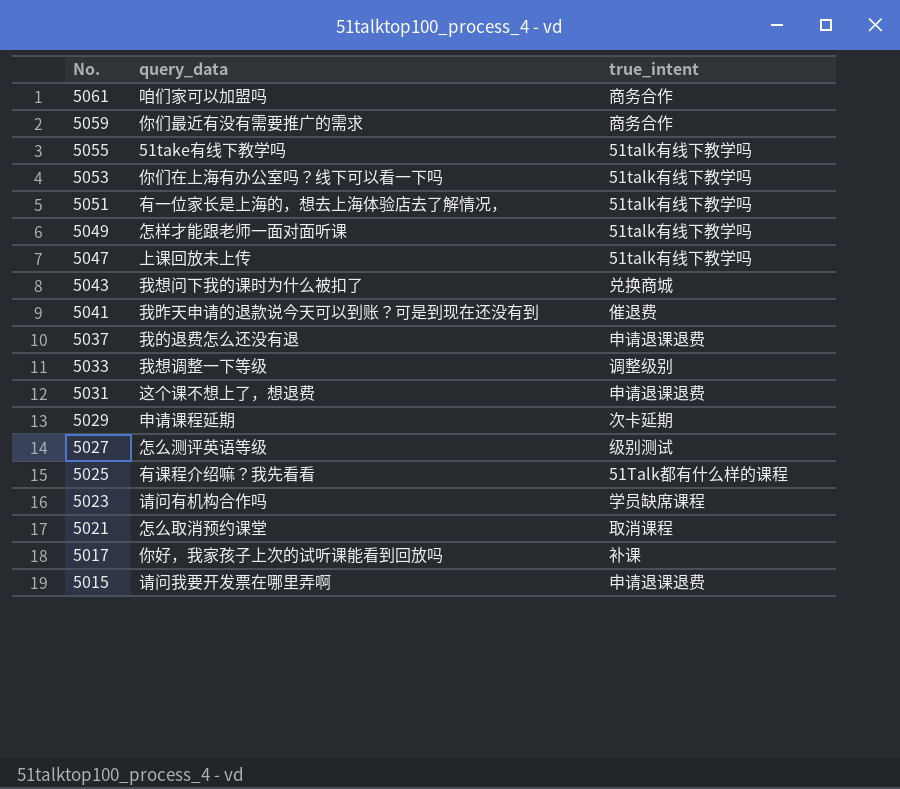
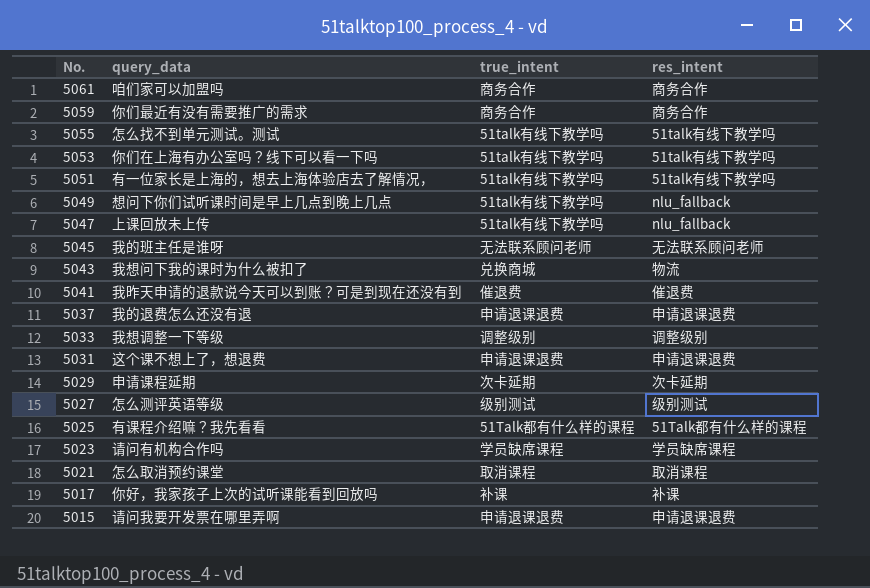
column res_intent | position: none -> 4
5055 | query_data: 51take有线下教学吗 -> 怎么找不到单元测试。测试
5049 | query_data: 怎样才能跟老师一面对面听课 -> 想问下你们试听课时间是早上几点到晚上几点
row 5045: none -> 我的班主任是谁呀 | 无法联系顾问老师 | 无法联系顾问老师

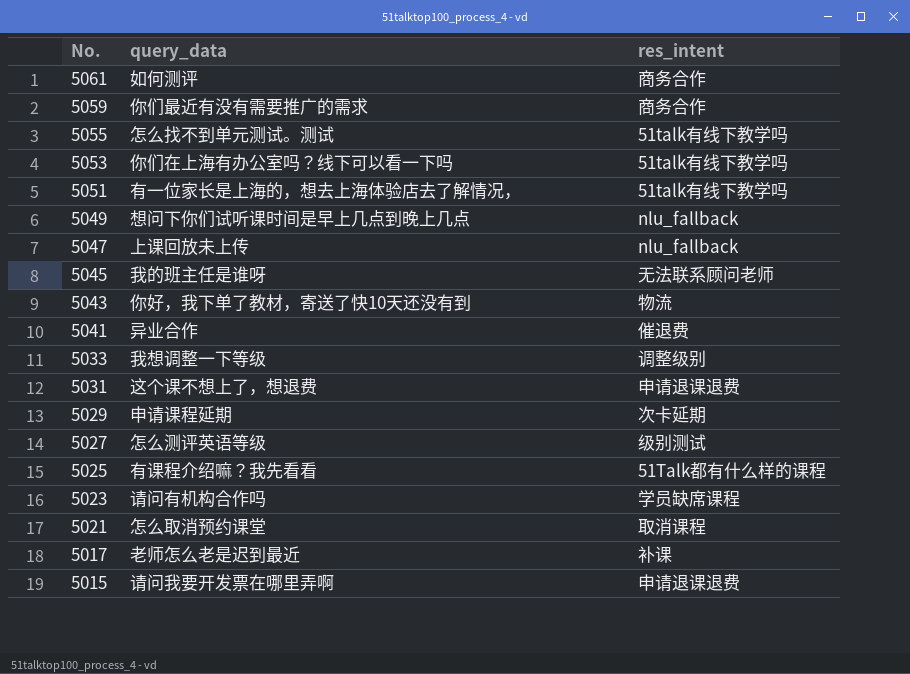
column true_intent | position: 3 -> none
row 5037: 我的退费怎么还没有退 | 申请退课退费 | 申请退课退费 -> none
5061 | query_data: 咱们家可以加盟吗 -> 如何测评
5043 | query_data: 我想问下我的课时为什么被扣了 -> 你好，我下单了教材，寄送了快10天还没有到
5041 | query_data: 我昨天申请的退款说今天可以到账？可是到现在还没有到 -> 异业合作
5017 | query_data: 你好，我家孩子上次的试听课能看到回放吗 -> 老师怎么老是迟到最近

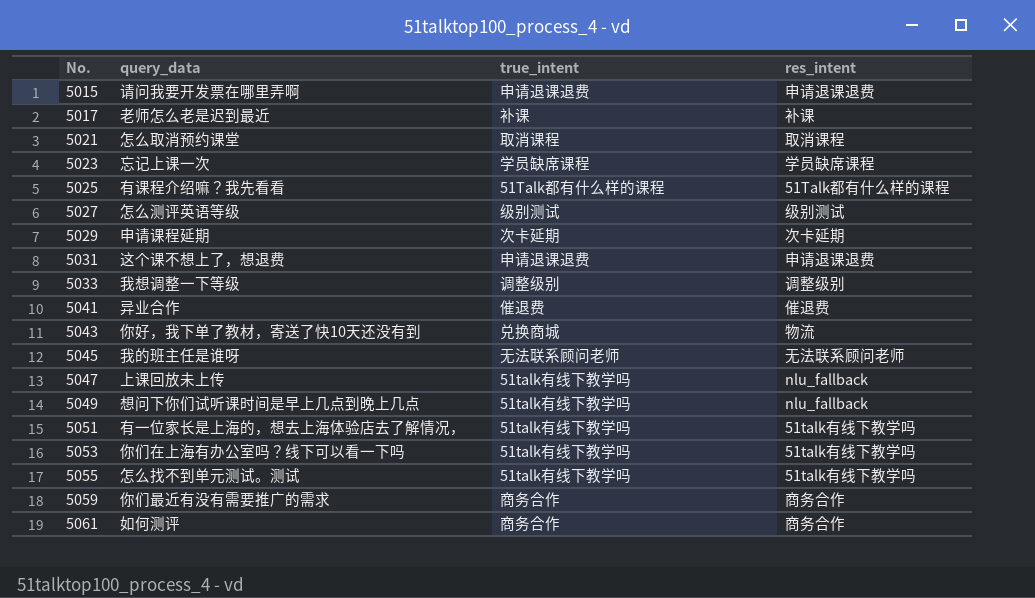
row order: No. descending -> No. ascending
column true_intent | position: none -> 3
5023 | query_data: 请问有机构合作吗 -> 忘记上课一次

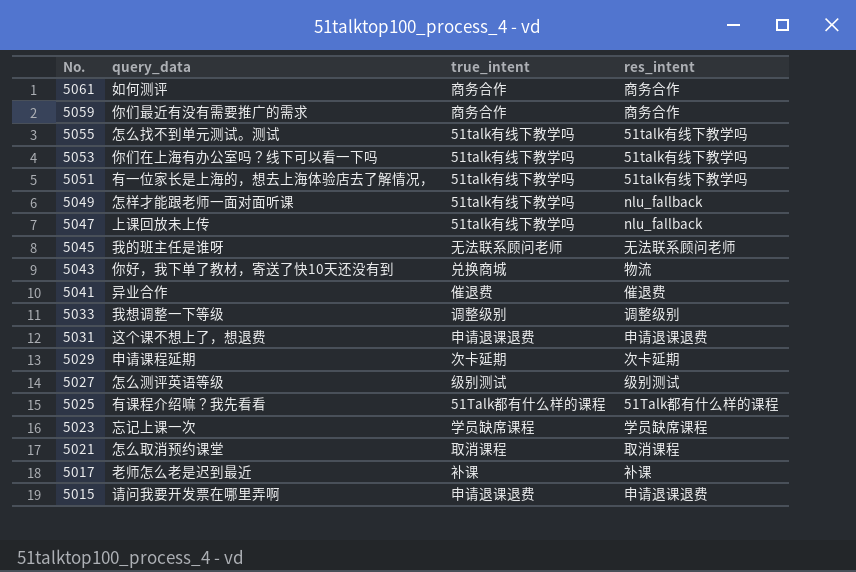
row order: No. ascending -> No. descending
5049 | query_data: 想问下你们试听课时间是早上几点到晚上几点 -> 怎样才能跟老师一面对面听课

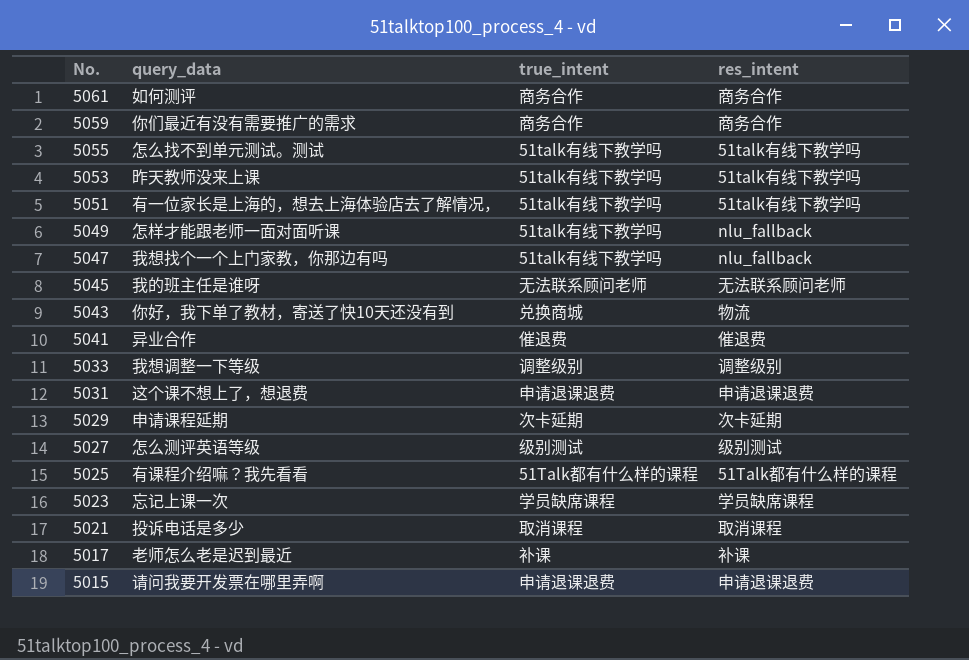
5053 | query_data: 你们在上海有办公室吗？线下可以看一下吗 -> 昨天教师没来上课
5047 | query_data: 上课回放未上传 -> 我想找个一个上门家教，你那边有吗
5021 | query_data: 怎么取消预约课堂 -> 投诉电话是多少

